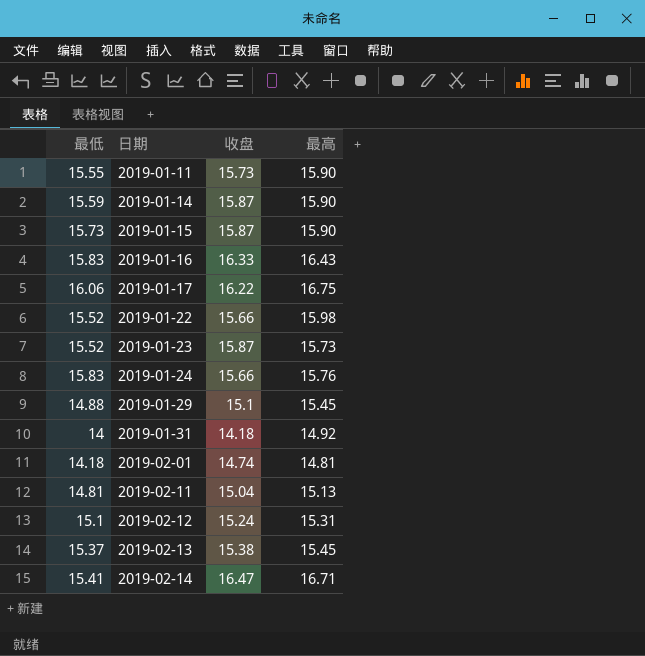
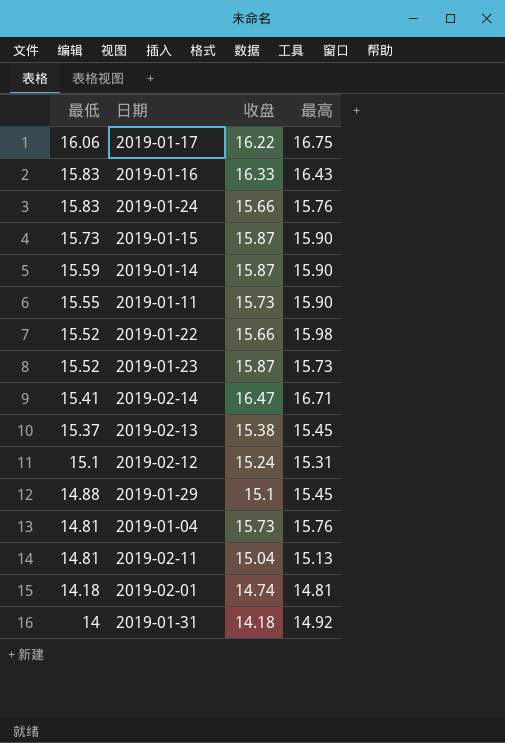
row order: 日期 ascending -> 最低 descending
row 2019-01-04: none -> 14.81 | 15.73 | 15.76

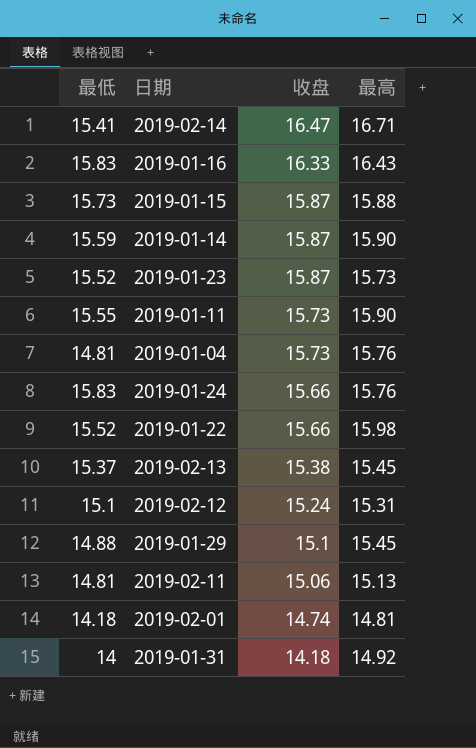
row order: 最低 descending -> 收盘 descending
row 2019-01-17: 16.06 | 16.22 | 16.75 -> none
2019-01-15 | 最高: 15.90 -> 15.88
2019-02-11 | 收盘: 15.04 -> 15.06

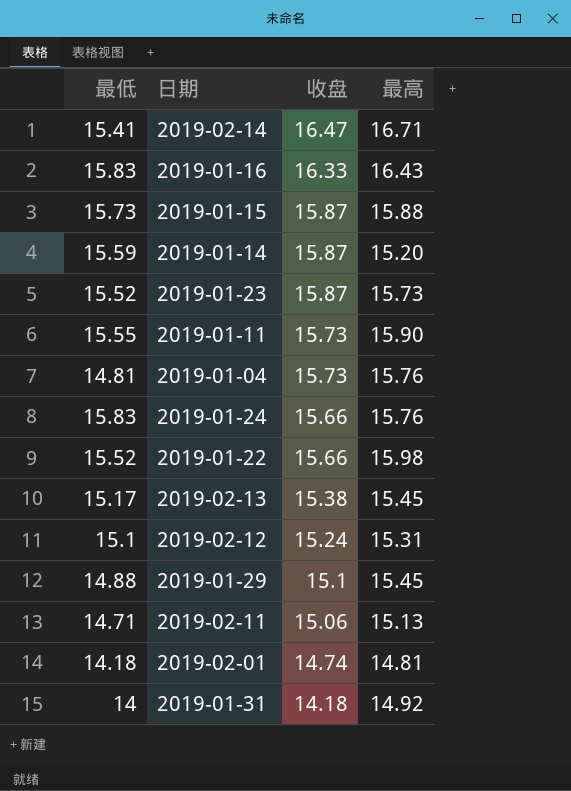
2019-01-14 | 最高: 15.90 -> 15.20
2019-02-13 | 最低: 15.37 -> 15.17
2019-02-11 | 最低: 14.81 -> 14.71

